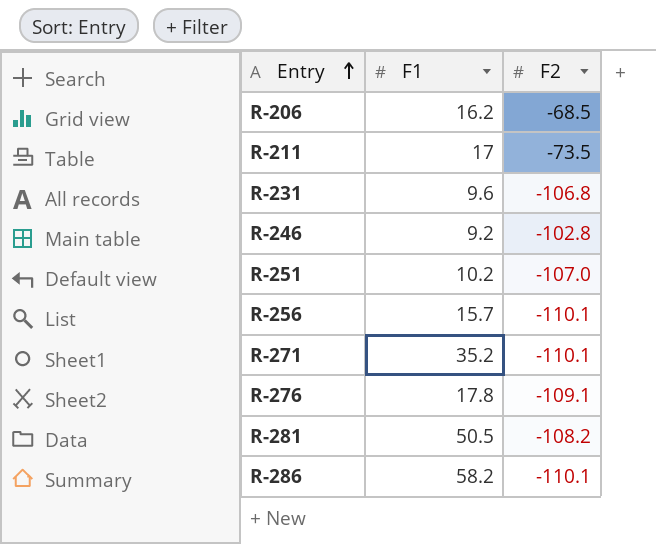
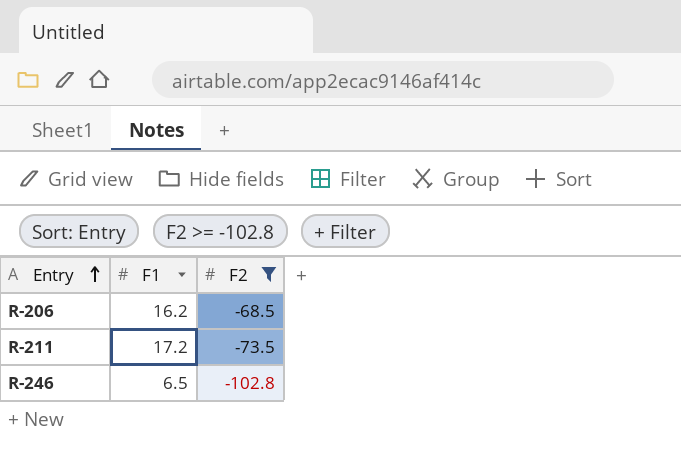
filter: none -> F2 >= -102.8
R-211 | F1: 17 -> 17.2
R-246 | F1: 9.2 -> 6.5

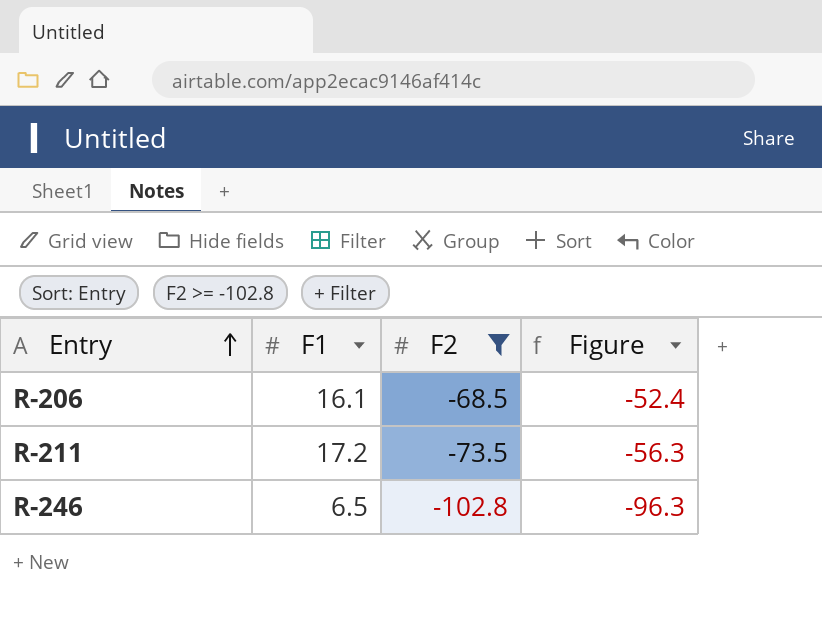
column Figure | formula: none -> [F1] + [F2]
R-206 | F1: 16.2 -> 16.1

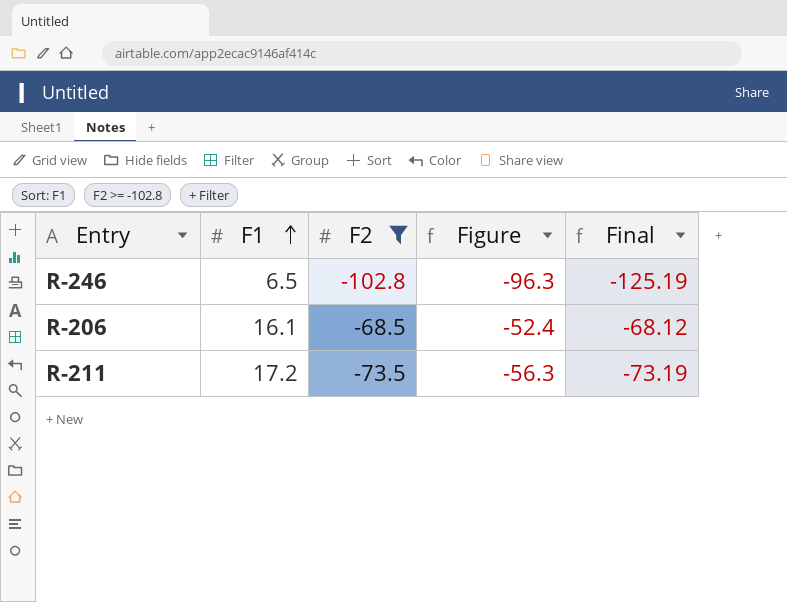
row order: Entry ascending -> F1 ascending
column Final | formula: none -> [Figure] * 1.3

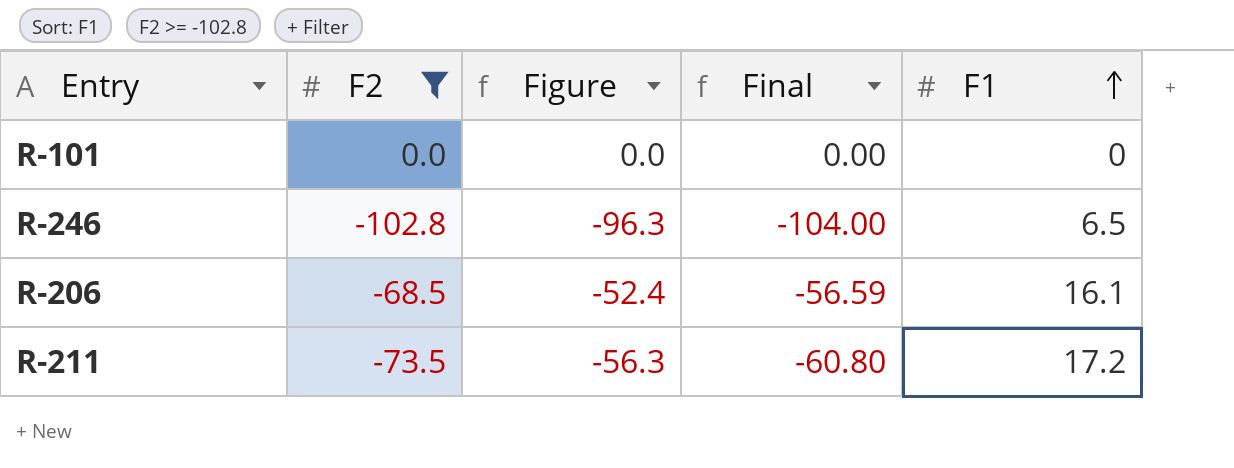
column Final | formula: [Figure] * 1.3 -> [Figure] * 1.08
column F1 | position: 2 -> 5
row R-101: none -> 0.0 | 0.0 | 0.00 | 0

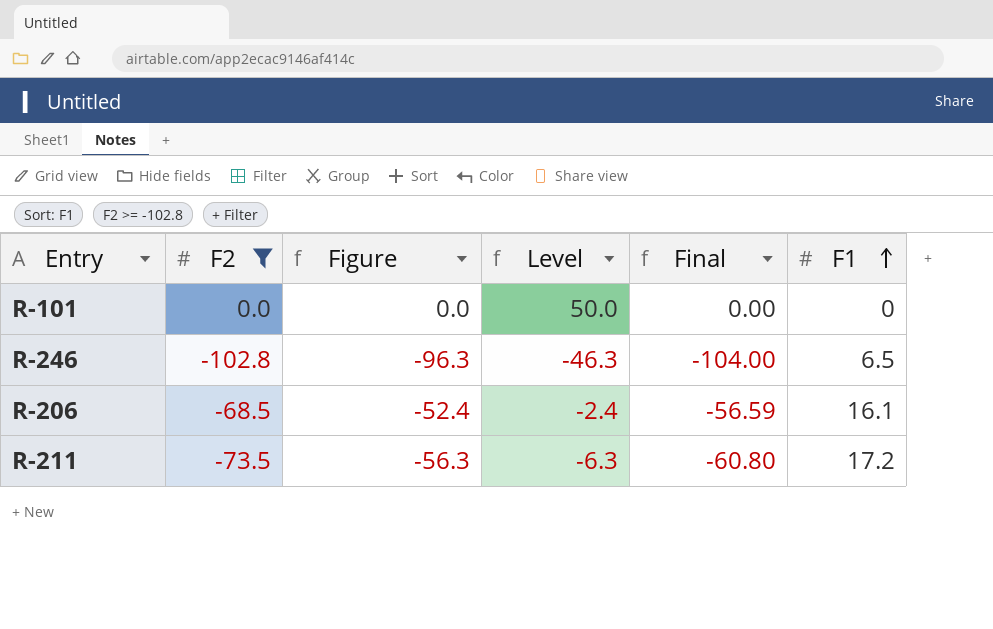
column Level | formula: none -> [Figure] + 50

